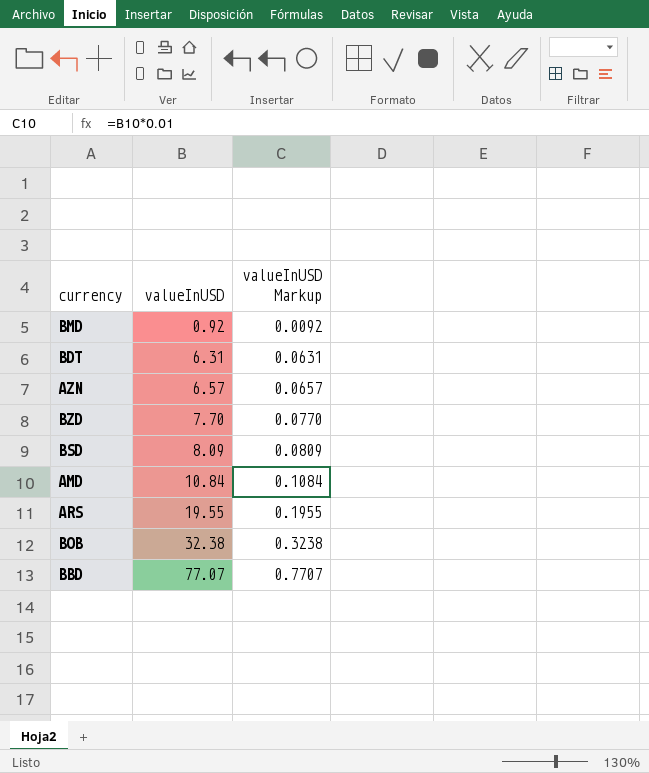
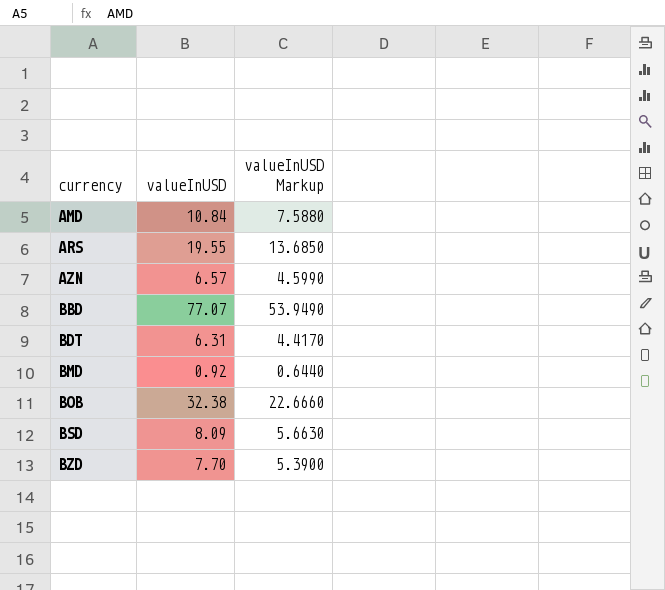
row order: valueInUSD ascending -> currency ascending
column valueInUSD Markup | formula: [valueInUSD] * 0.01 -> [valueInUSD] * 0.7

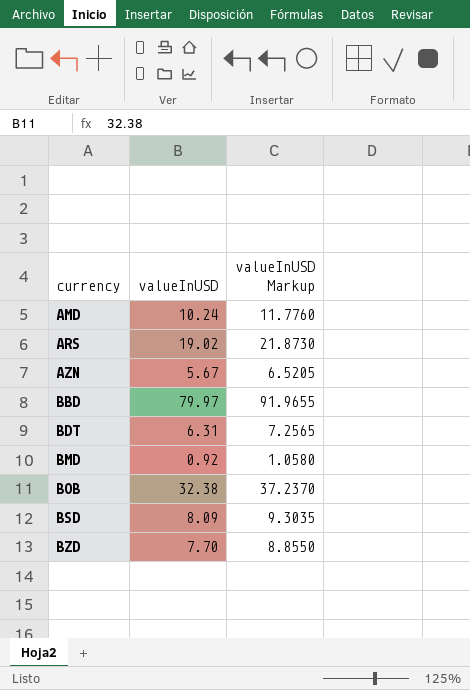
column valueInUSD Markup | formula: [valueInUSD] * 0.7 -> [valueInUSD] * 1.15
AMD | valueInUSD: 10.84 -> 10.24
ARS | valueInUSD: 19.55 -> 19.02
AZN | valueInUSD: 6.57 -> 5.67
BBD | valueInUSD: 77.07 -> 79.97

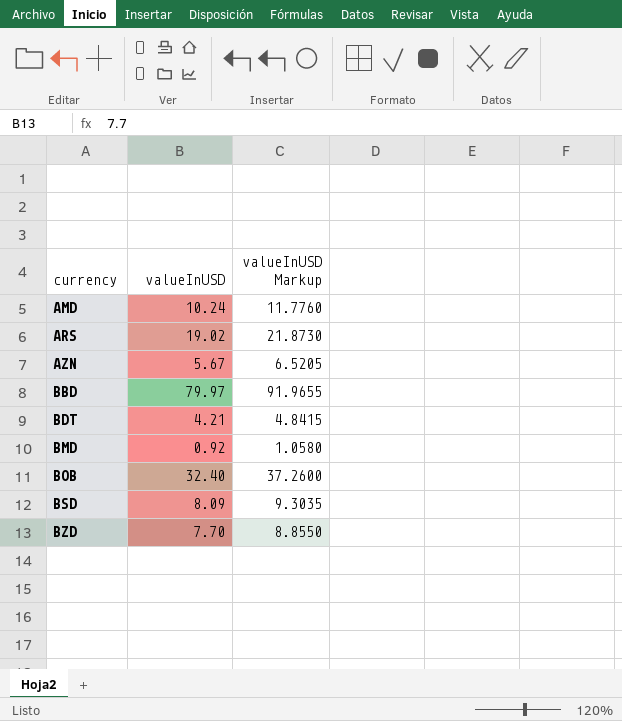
BDT | valueInUSD: 6.31 -> 4.21
BDT | valueInUSD Markup: 7.2565 -> 4.8415
BOB | valueInUSD: 32.38 -> 32.40
BOB | valueInUSD Markup: 37.2370 -> 37.2600

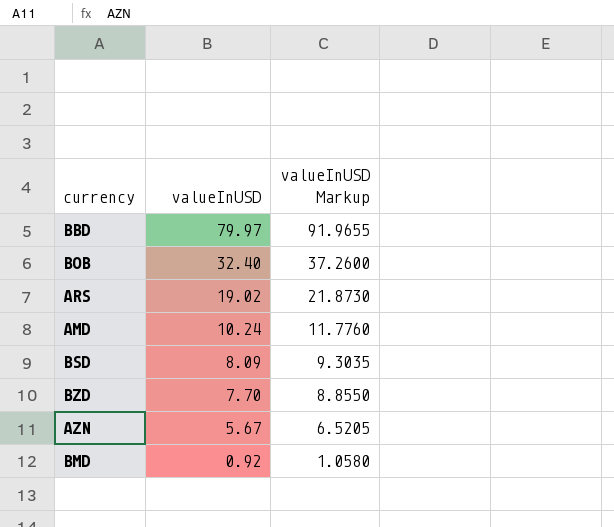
row order: currency ascending -> valueInUSD descending
row BDT: 4.21 | 4.8415 -> none

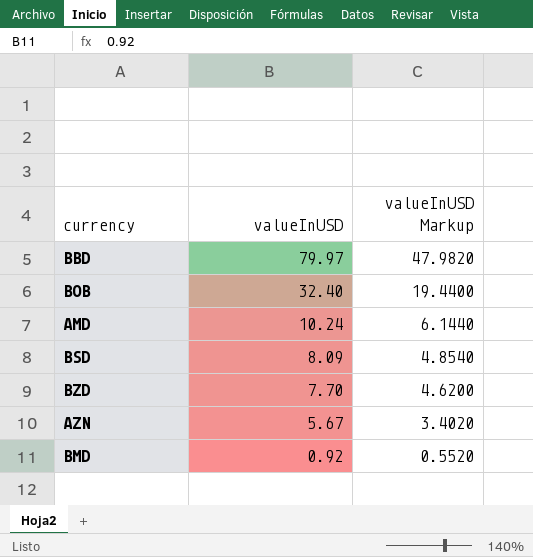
column valueInUSD Markup | formula: [valueInUSD] * 1.15 -> [valueInUSD] * 0.6
row ARS: 19.02 | 21.8730 -> none

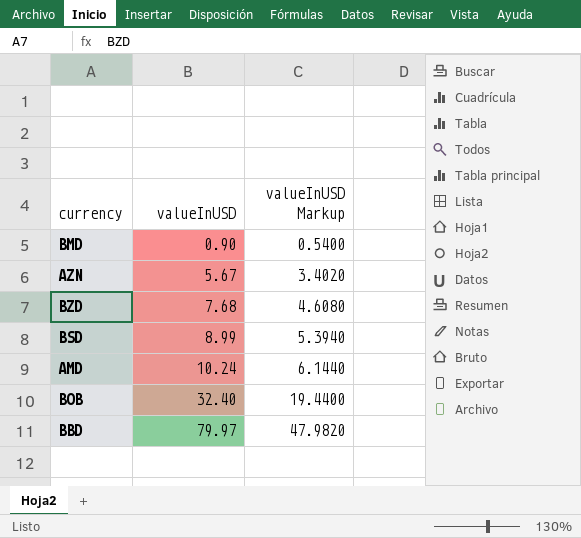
row order: valueInUSD descending -> valueInUSD ascending
BMD | valueInUSD: 0.92 -> 0.90
BMD | valueInUSD Markup: 0.5520 -> 0.5400
BZD | valueInUSD: 7.70 -> 7.68
BZD | valueInUSD Markup: 4.6200 -> 4.6080
BSD | valueInUSD: 8.09 -> 8.99
BSD | valueInUSD Markup: 4.8540 -> 5.3940

